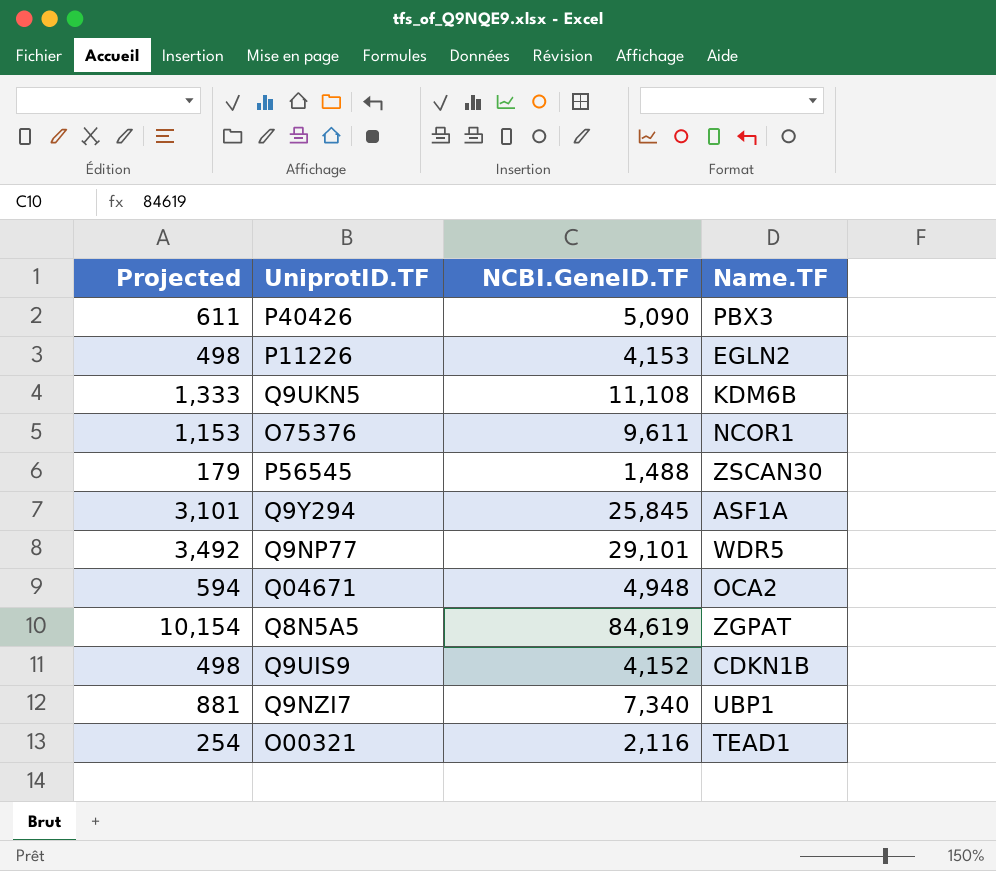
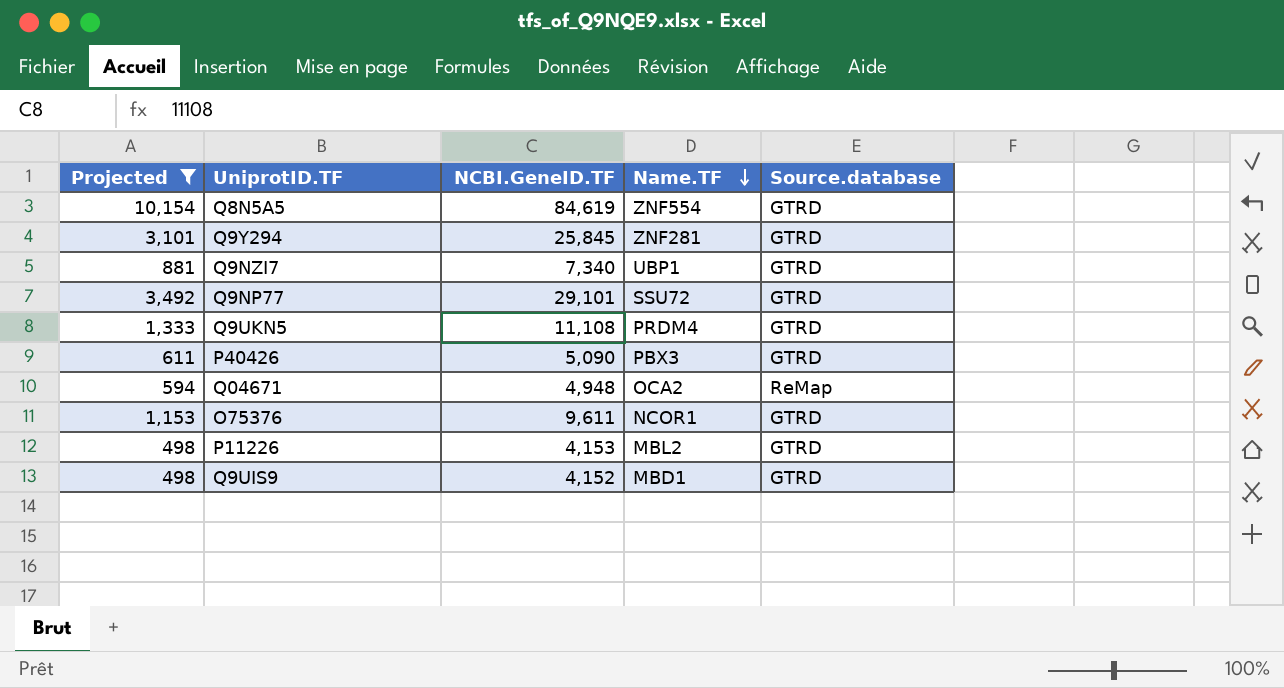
filter: none -> Projected >= 498
row order: none -> Name.TF descending
column Source.database | position: none -> 5
Q8N5A5 | Name.TF: ZGPAT -> ZNF554
Q9Y294 | Name.TF: ASF1A -> ZNF281
Q9NP77 | Name.TF: WDR5 -> SSU72
Q9UKN5 | Name.TF: KDM6B -> PRDM4
P11226 | Name.TF: EGLN2 -> MBL2
Q9UIS9 | Name.TF: CDKN1B -> MBD1

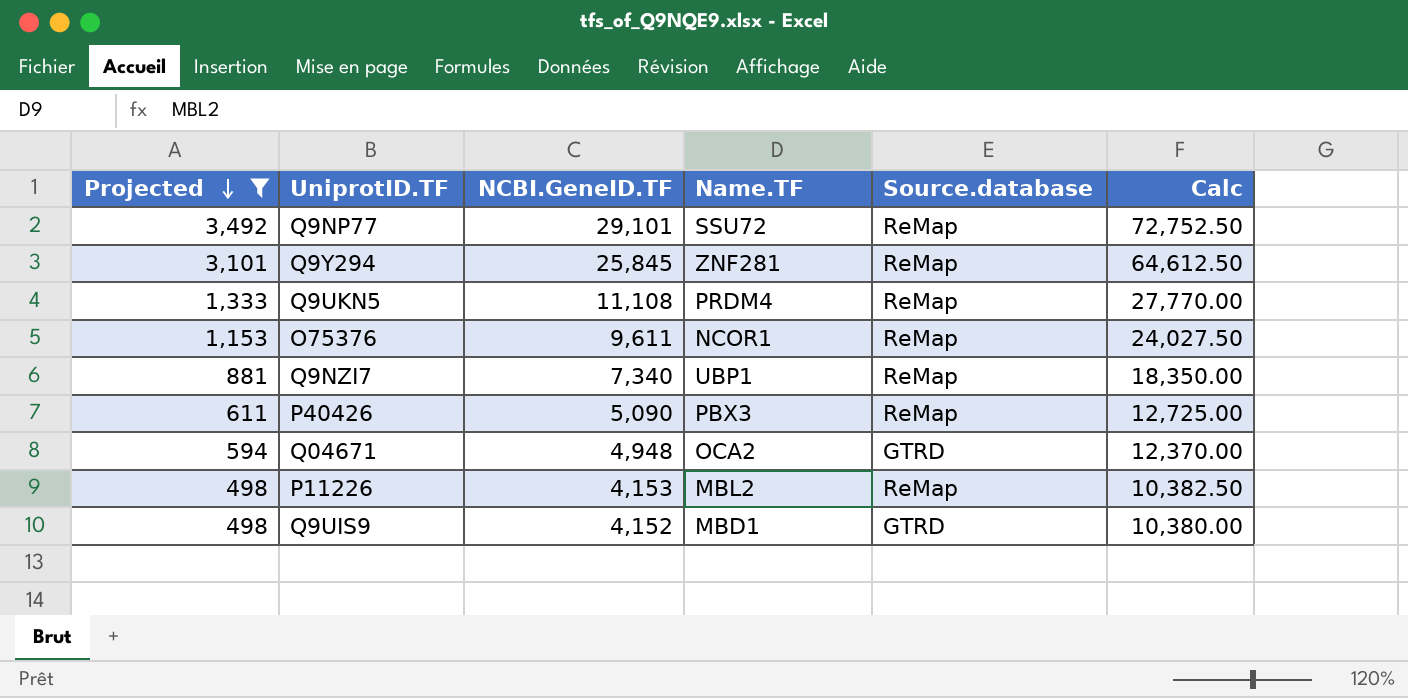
row order: Name.TF descending -> Projected descending
column Calc | formula: none -> [NCBI.GeneID.TF] * 2.5
row Q8N5A5: 10,154 | 84,619 | ZNF554 | GTRD -> none
Q9NP77 | Source.database: GTRD -> ReMap
Q9Y294 | Source.database: GTRD -> ReMap
Q9UKN5 | Source.database: GTRD -> ReMap
O75376 | Source.database: GTRD -> ReMap
Q9NZI7 | Source.database: GTRD -> ReMap
P40426 | Source.database: GTRD -> ReMap
Q04671 | Source.database: ReMap -> GTRD
P11226 | Source.database: GTRD -> ReMap

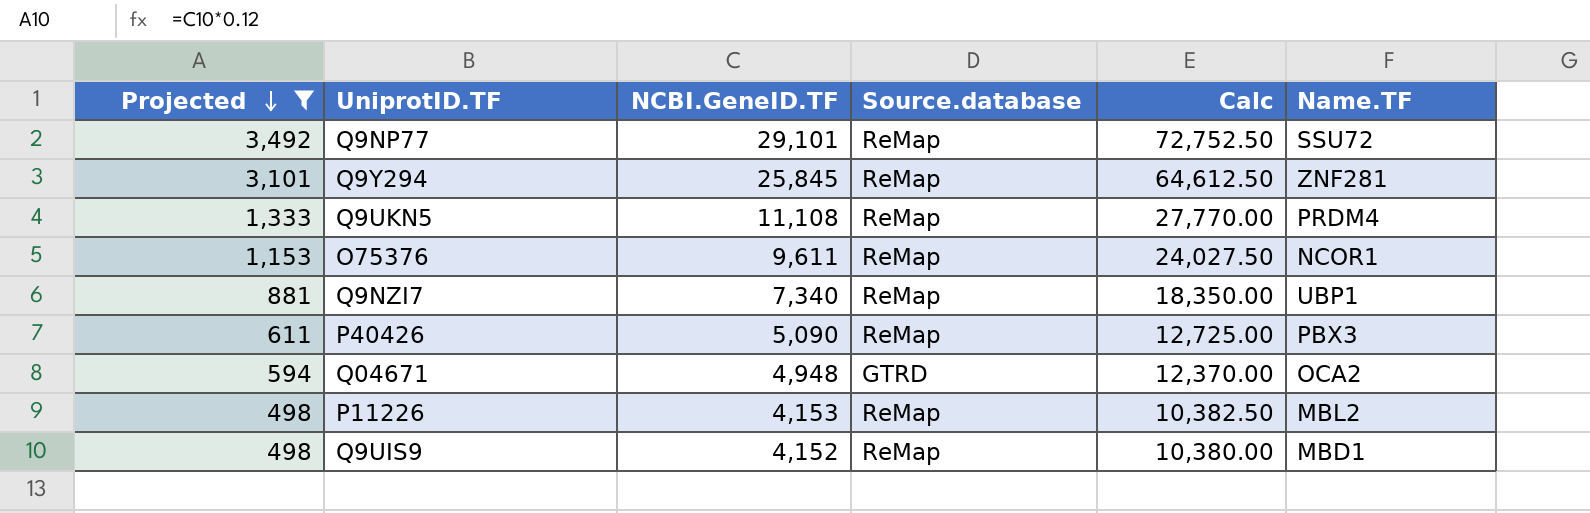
column Name.TF | position: 4 -> 6
Q9UIS9 | Source.database: GTRD -> ReMap

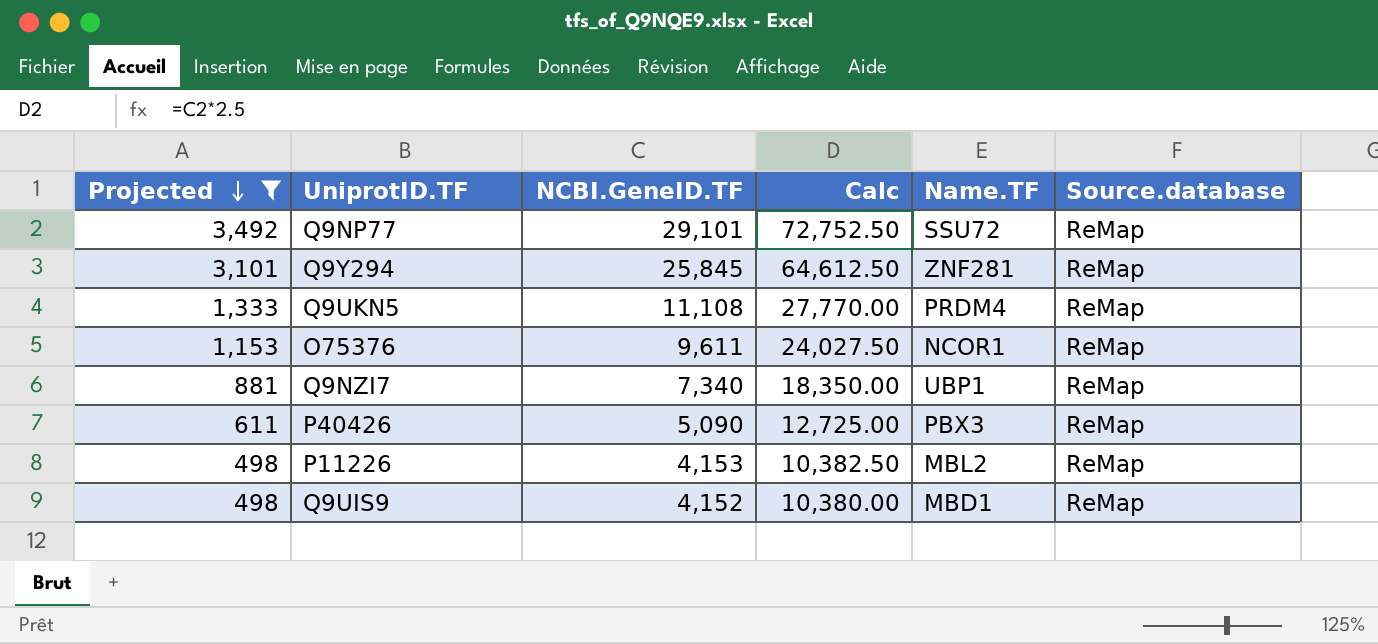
column Source.database | position: 4 -> 6
row Q04671: 594 | 4,948 | GTRD | 12,370.00 | OCA2 -> none

